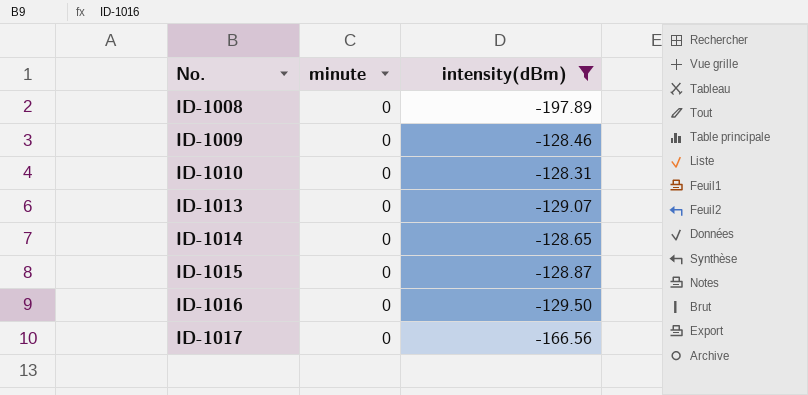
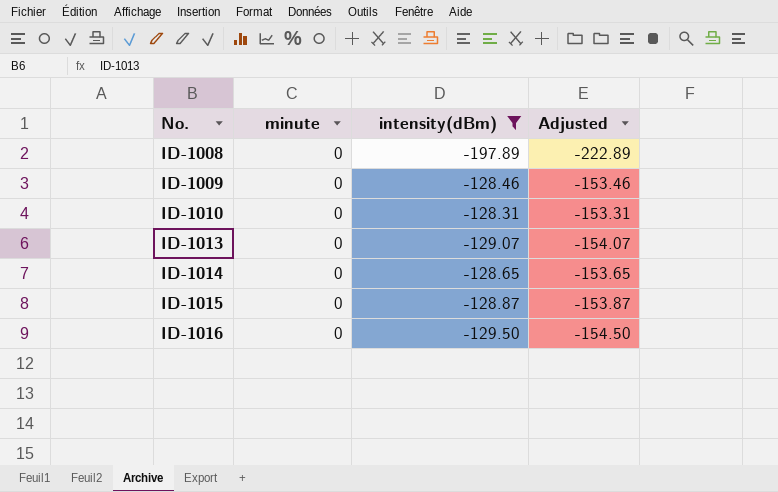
column Adjusted | formula: none -> [intensity(dBm)] - 25
row ID-1017: 0 | -166.56 -> none

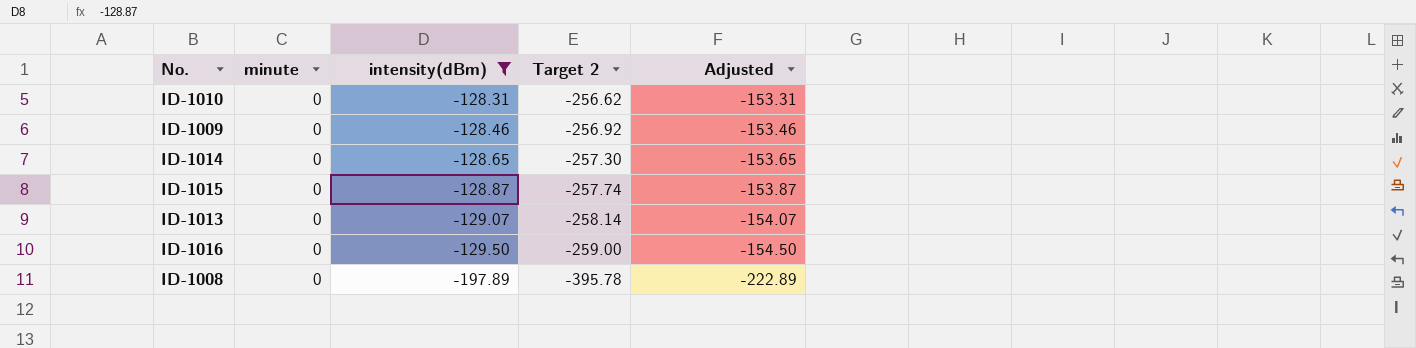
row order: No. ascending -> intensity(dBm) descending
column Target 2 | formula: none -> [intensity(dBm)] * 2

